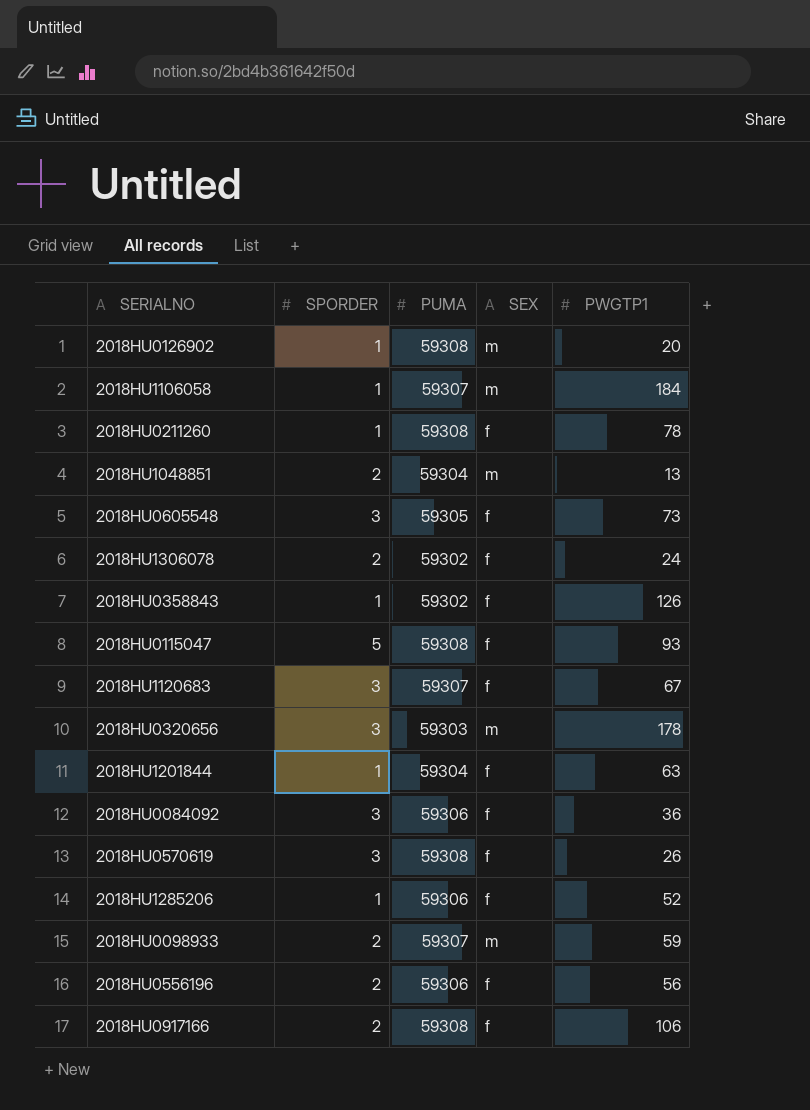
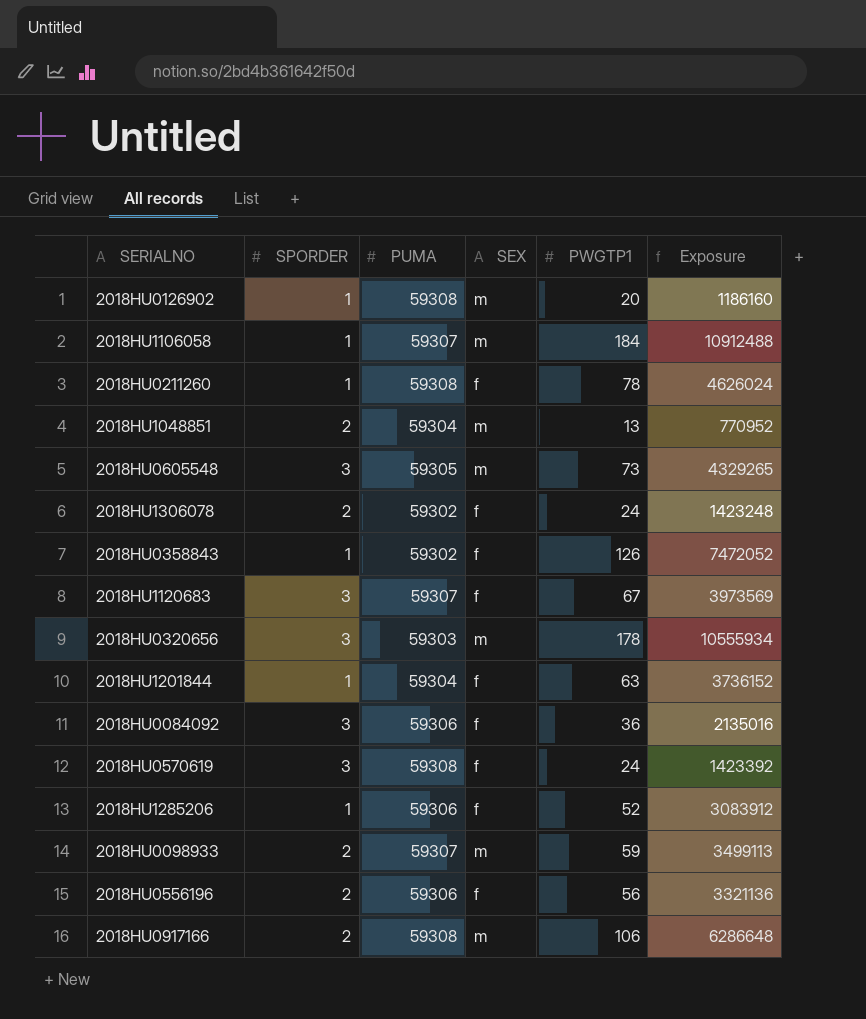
column Exposure | formula: none -> [PUMA] * [PWGTP1]
row 2018HU0115047: 5 | 59308 | f | 93 -> none
2018HU0605548 | SEX: f -> m
2018HU0570619 | PWGTP1: 26 -> 24
2018HU0917166 | SEX: f -> m

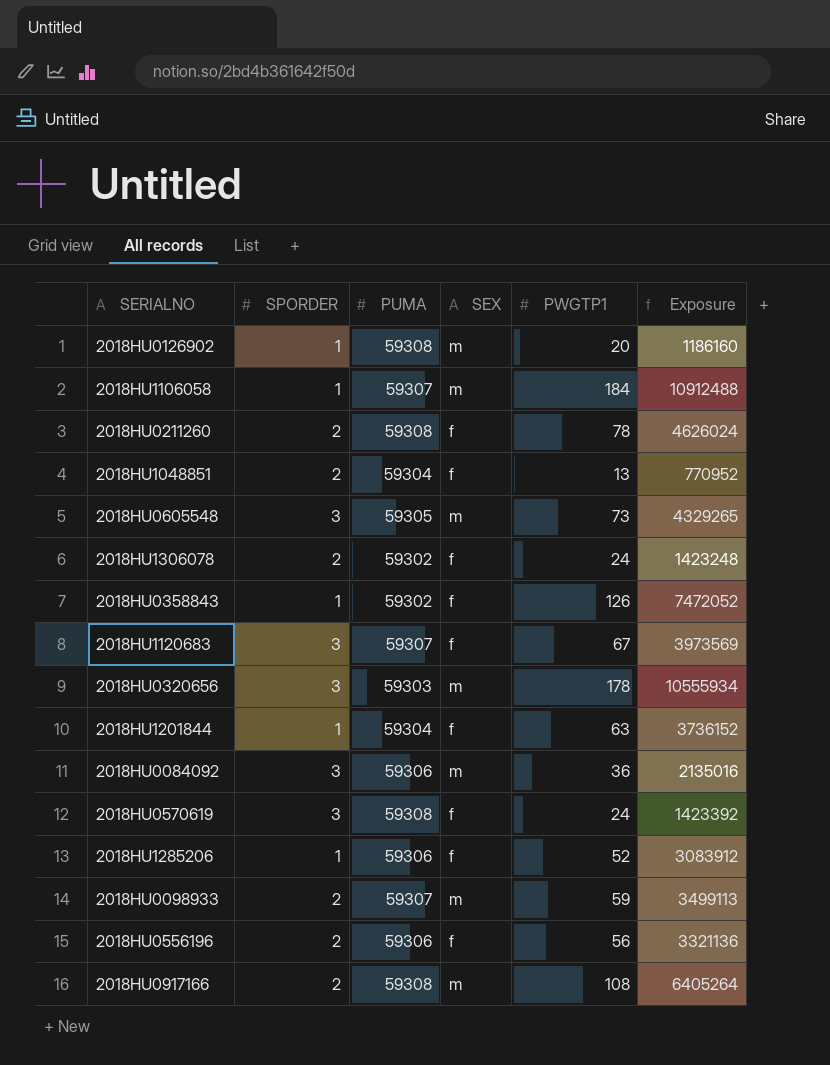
2018HU0211260 | SPORDER: 1 -> 2
2018HU1048851 | SEX: m -> f
2018HU0084092 | SEX: f -> m
2018HU0917166 | PWGTP1: 106 -> 108
2018HU0917166 | Exposure: 6286648 -> 6405264

